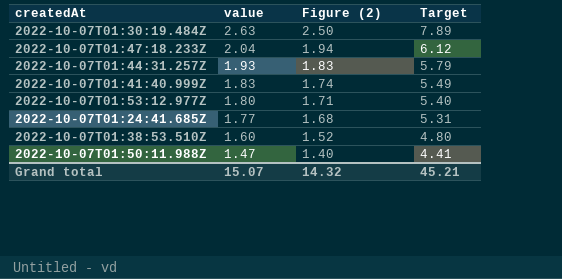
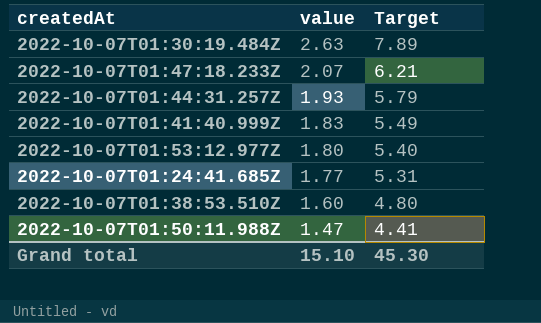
column Figure (2) | formula: [value] * 0.95 -> none
2022-10-07T01:47:18.233Z | value: 2.04 -> 2.07
2022-10-07T01:47:18.233Z | Target: 6.12 -> 6.21
Grand total | value: 15.07 -> 15.10
Grand total | Target: 45.21 -> 45.30

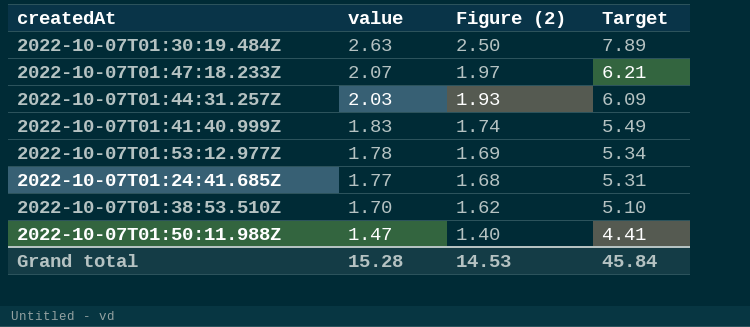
column Figure (2) | formula: none -> [value] * 0.95
2022-10-07T01:44:31.257Z | value: 1.93 -> 2.03
2022-10-07T01:44:31.257Z | Target: 5.79 -> 6.09
2022-10-07T01:53:12.977Z | value: 1.80 -> 1.78
2022-10-07T01:53:12.977Z | Target: 5.40 -> 5.34
2022-10-07T01:38:53.510Z | value: 1.60 -> 1.70
2022-10-07T01:38:53.510Z | Target: 4.80 -> 5.10
Grand total | value: 15.10 -> 15.28
Grand total | Target: 45.30 -> 45.84

